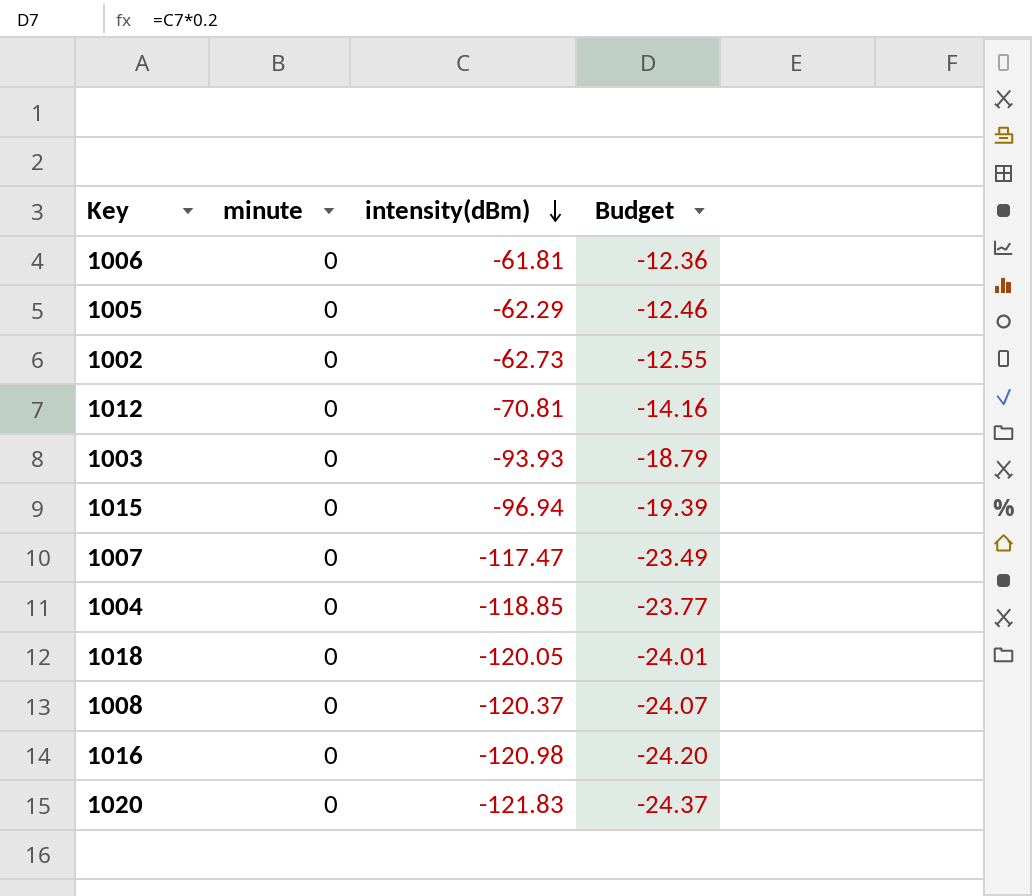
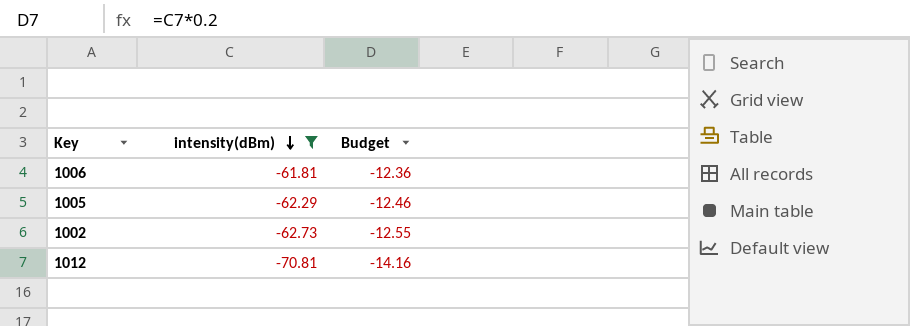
filter: none -> intensity(dBm) >= -70.81
column minute | position: 2 -> none

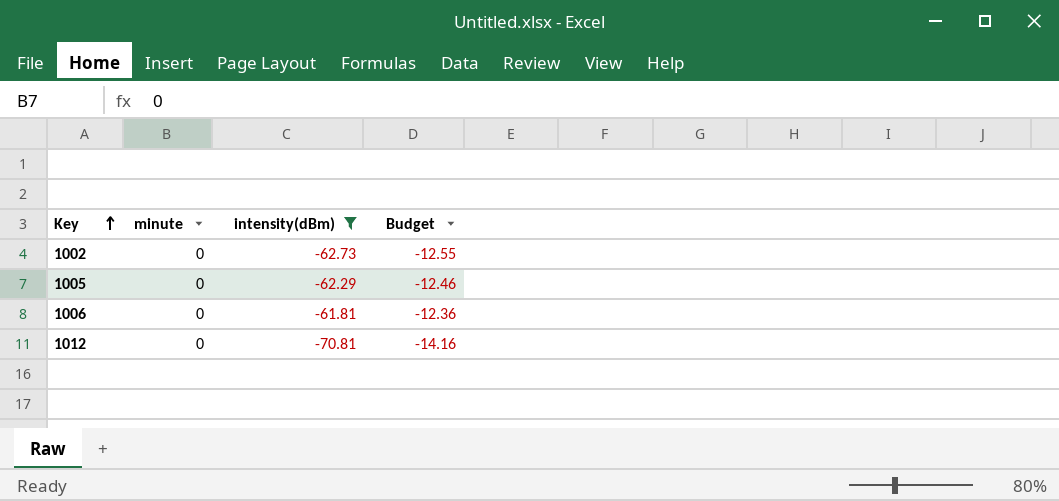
row order: intensity(dBm) descending -> Key ascending
column minute | position: none -> 2

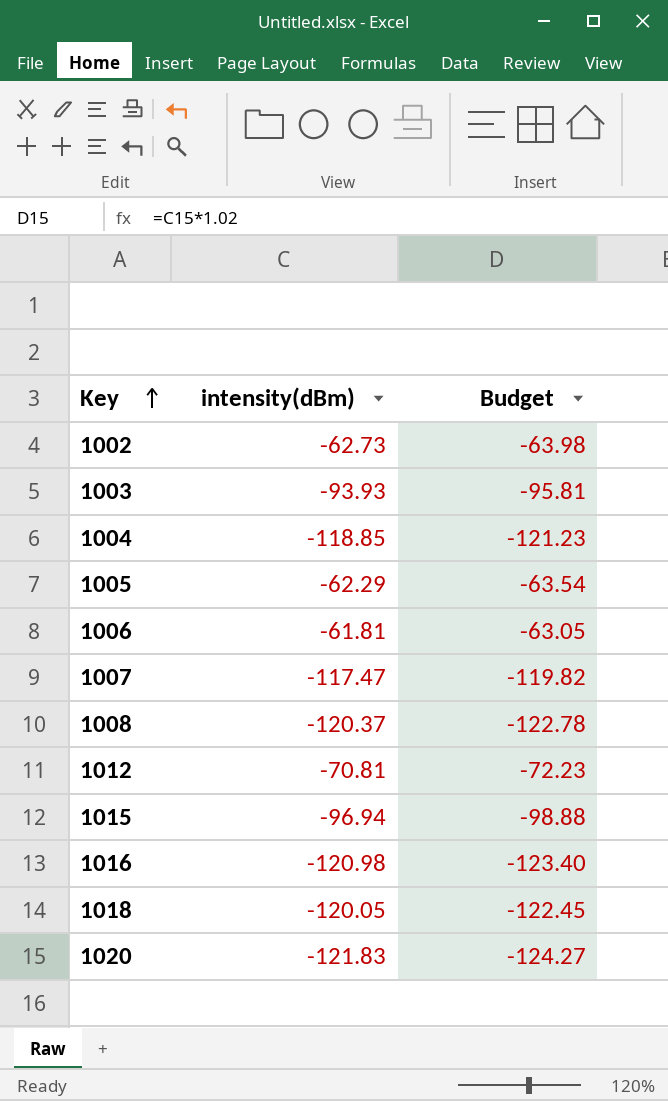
filter: intensity(dBm) >= -70.81 -> none
column minute | position: 2 -> none
column Budget | formula: [intensity(dBm)] * 0.2 -> [intensity(dBm)] * 1.02

